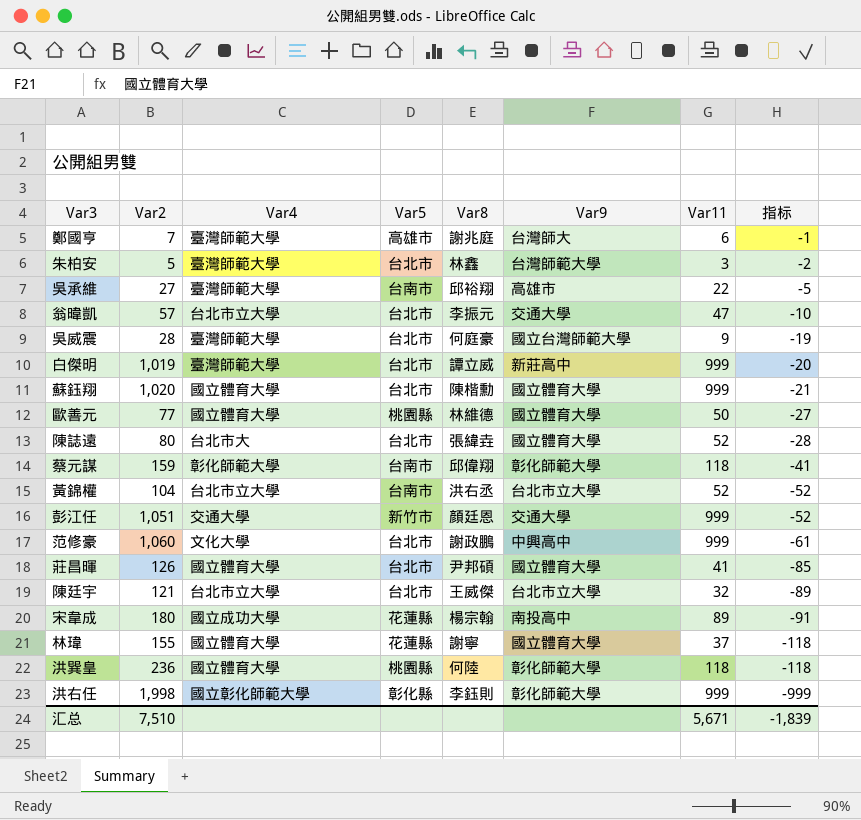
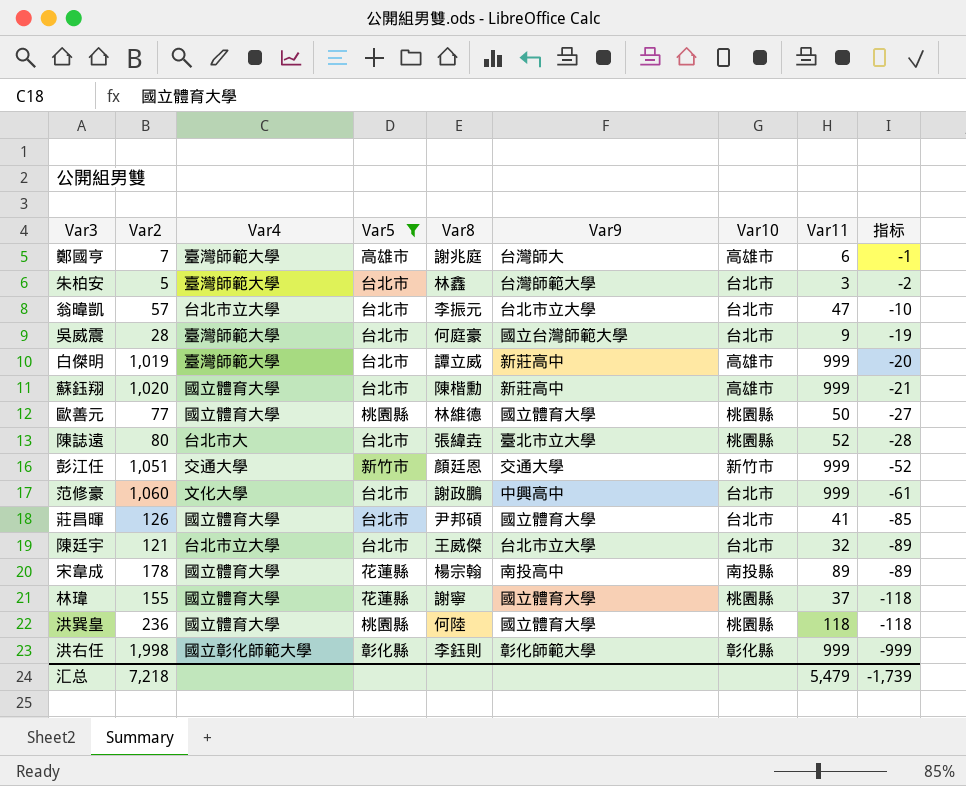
filter: none -> Var5 != 台南市
column Var10 | position: none -> 7
翁暐凱 | Var9: 交通大學 -> 台北市立大學
蘇鈺翔 | Var9: 國立體育大學 -> 新莊高中
陳誌遠 | Var9: 國立體育大學 -> 臺北市立大學
宋韋成 | Var2: 180 -> 178
宋韋成 | Var4: 國立成功大學 -> 國立體育大學
宋韋成 | 指标: -91 -> -89
洪巽皇 | Var9: 彰化師範大學 -> 國立體育大學
汇总 | Var2: 7,510 -> 7,218
汇总 | Var11: 5,671 -> 5,479
汇总 | 指标: -1,839 -> -1,739

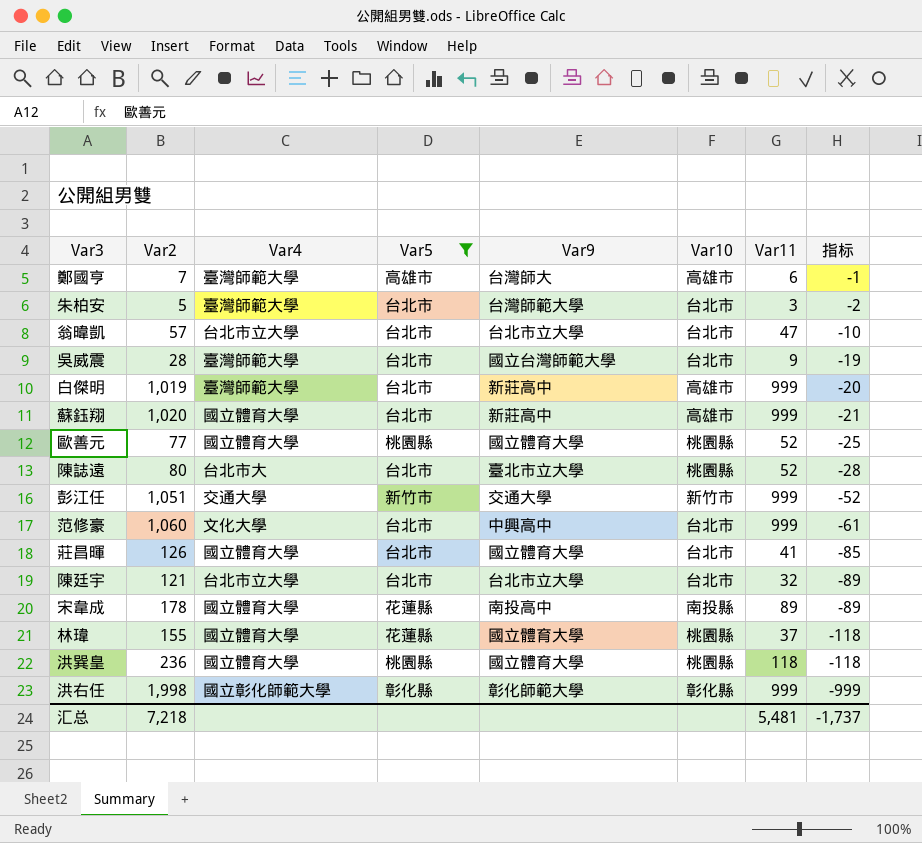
column Var8 | position: 5 -> none
歐善元 | Var11: 50 -> 52
歐善元 | 指标: -27 -> -25
汇总 | Var11: 5,479 -> 5,481
汇总 | 指标: -1,739 -> -1,737

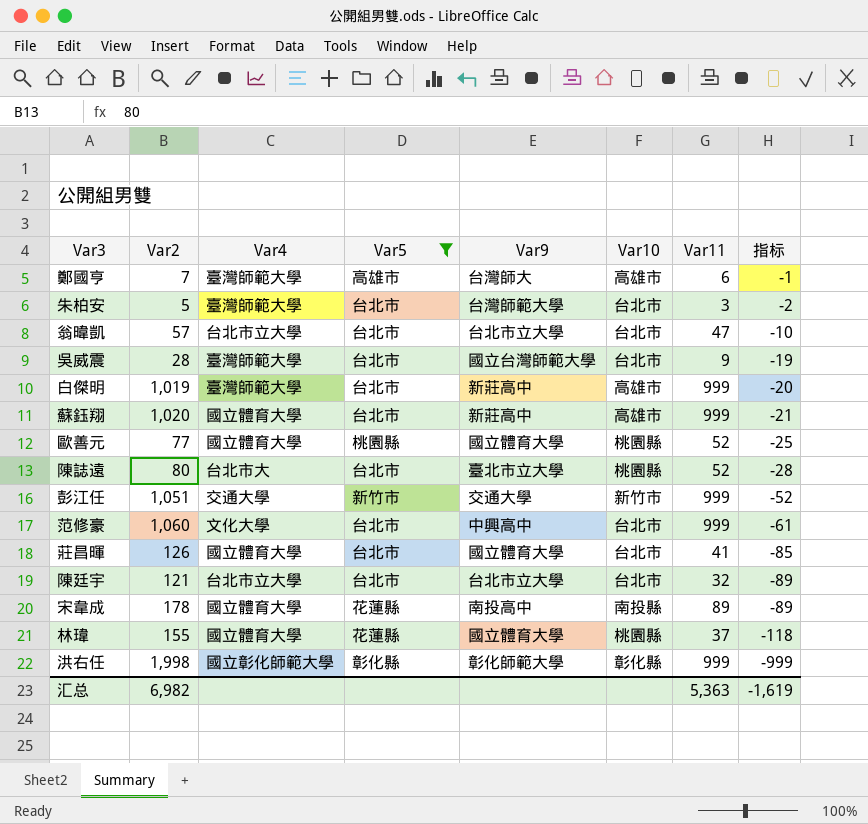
row 洪巽皇: 236 | 國立體育大學 | 桃園縣 | 國立體育大學 | 桃園縣 | 118 | -118 -> none
汇总 | Var2: 7,218 -> 6,982
汇总 | Var11: 5,481 -> 5,363
汇总 | 指标: -1,737 -> -1,619

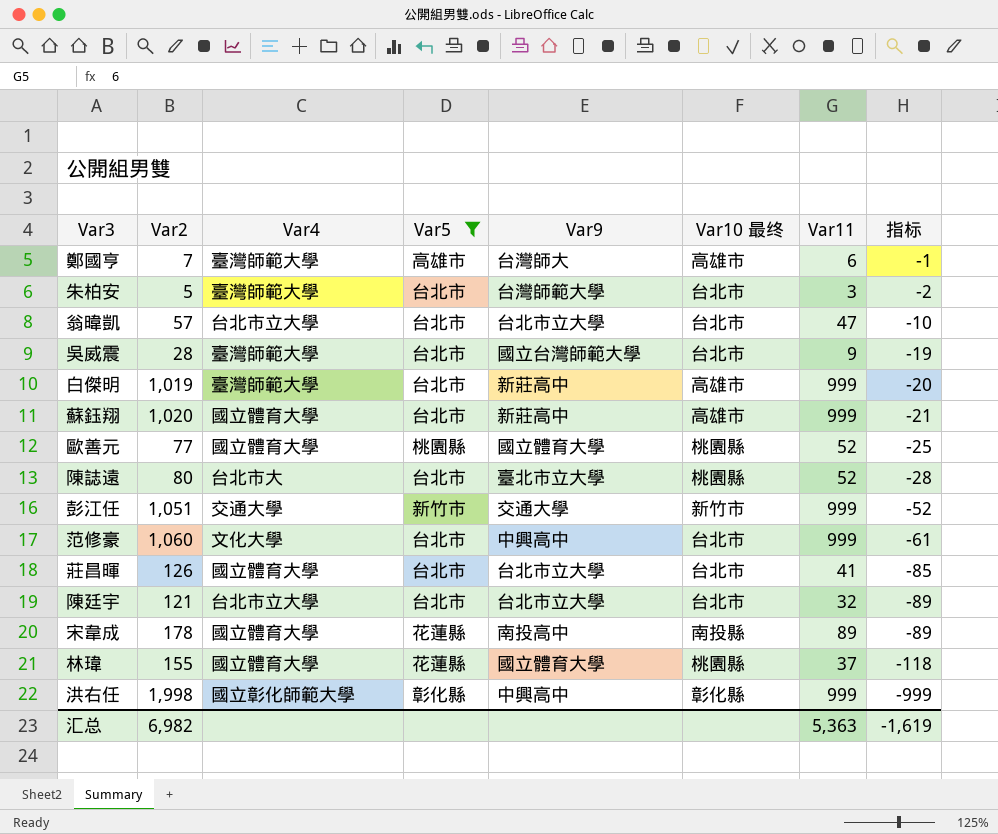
column name: Var10 -> Var10 最终
莊昌暉 | Var9: 國立體育大學 -> 台北市立大學
洪右任 | Var9: 彰化師範大學 -> 中興高中

